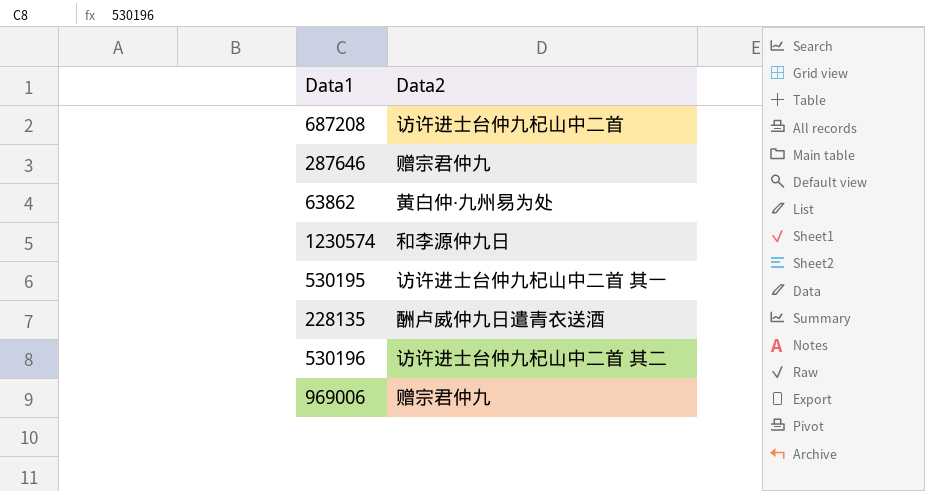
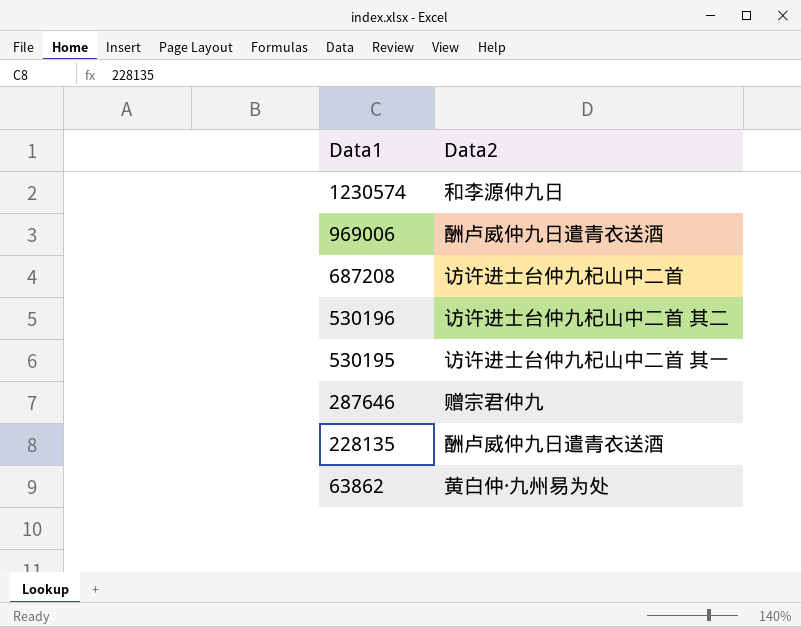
row order: none -> Data1 descending
969006 | Data2: 赠宗君仲九 -> 酬卢威仲九日遣青衣送酒

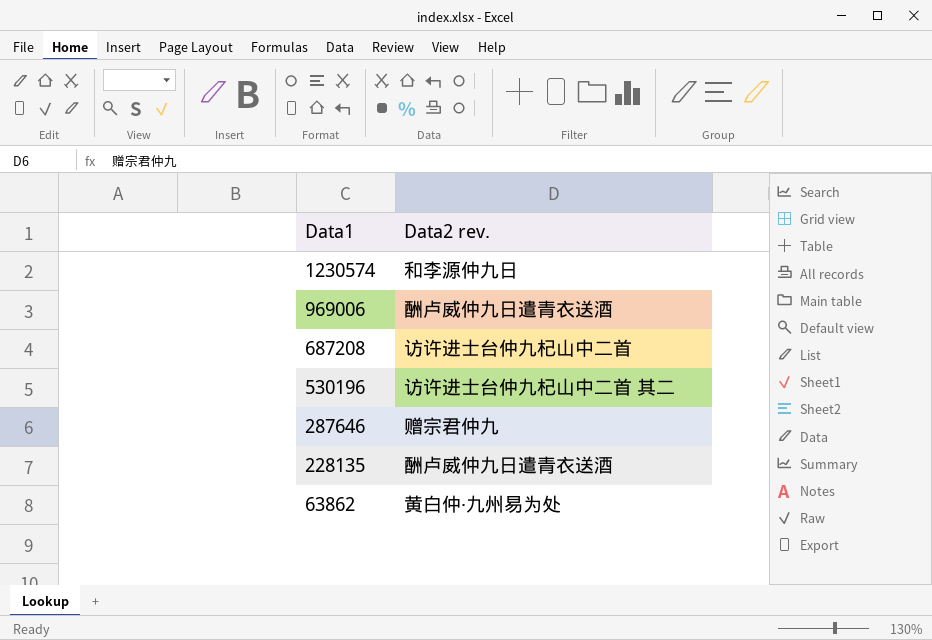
column name: Data2 -> Data2 rev.
row 530195: 访许进士台仲九杞山中二首 其一 -> none

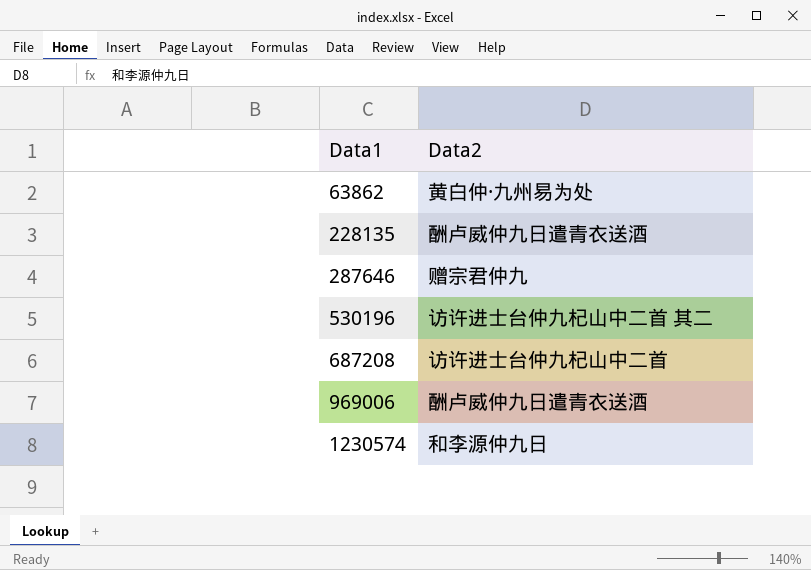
row order: Data1 descending -> Data1 ascending
column name: Data2 rev. -> Data2

